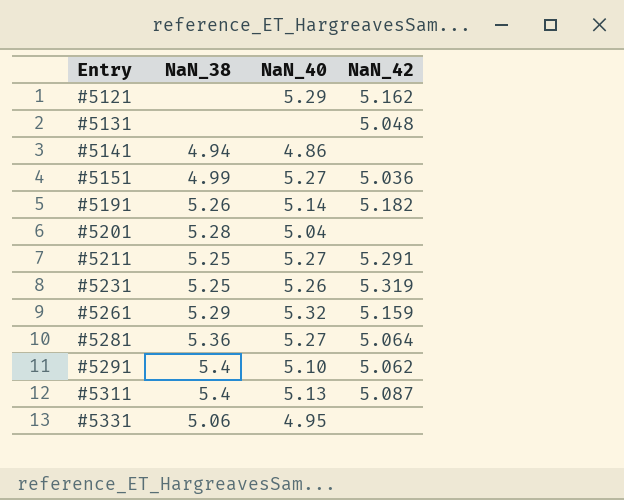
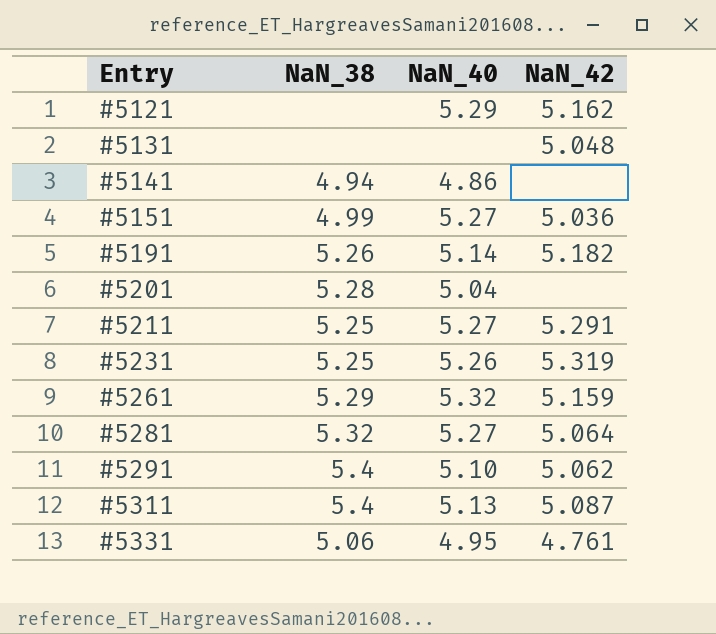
#5281 | NaN_38: 5.36 -> 5.32
#5331 | NaN_42: none -> 4.761

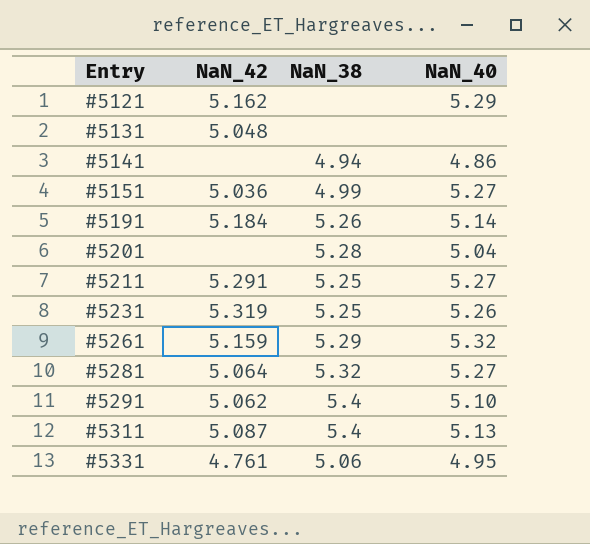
column NaN_42 | position: 4 -> 2
#5191 | NaN_42: 5.182 -> 5.184

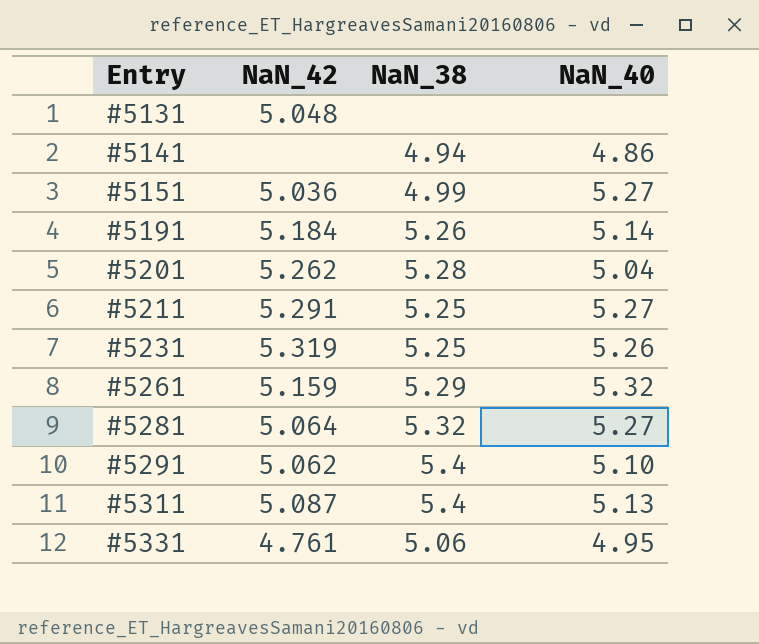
row #5121: 5.162 | none | 5.29 -> none
#5201 | NaN_42: none -> 5.262

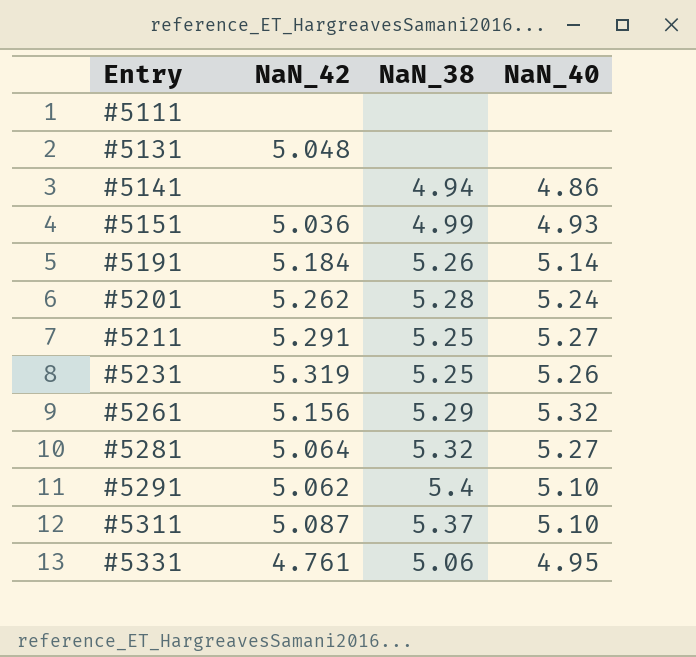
row #5111: none -> none | none | none
#5151 | NaN_40: 5.27 -> 4.93
#5201 | NaN_40: 5.04 -> 5.24
#5261 | NaN_42: 5.159 -> 5.156
#5311 | NaN_38: 5.4 -> 5.37
#5311 | NaN_40: 5.13 -> 5.10

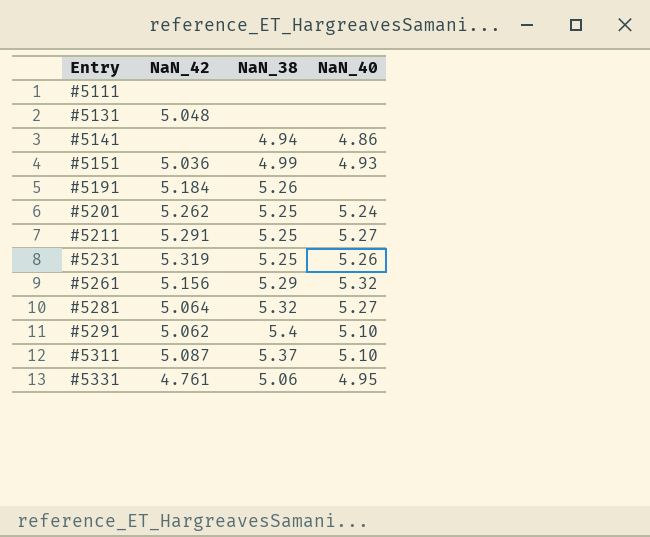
#5191 | NaN_40: 5.14 -> none
#5201 | NaN_38: 5.28 -> 5.25

